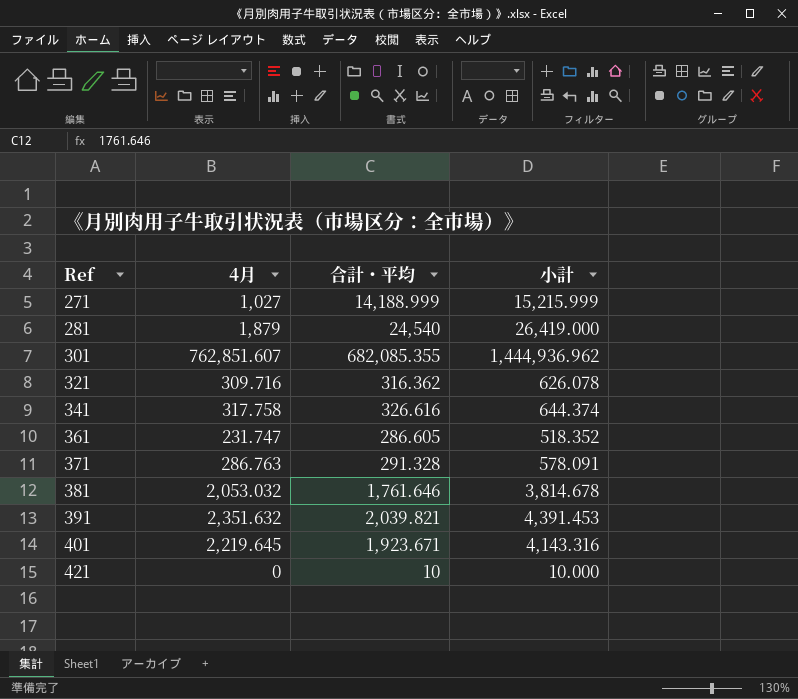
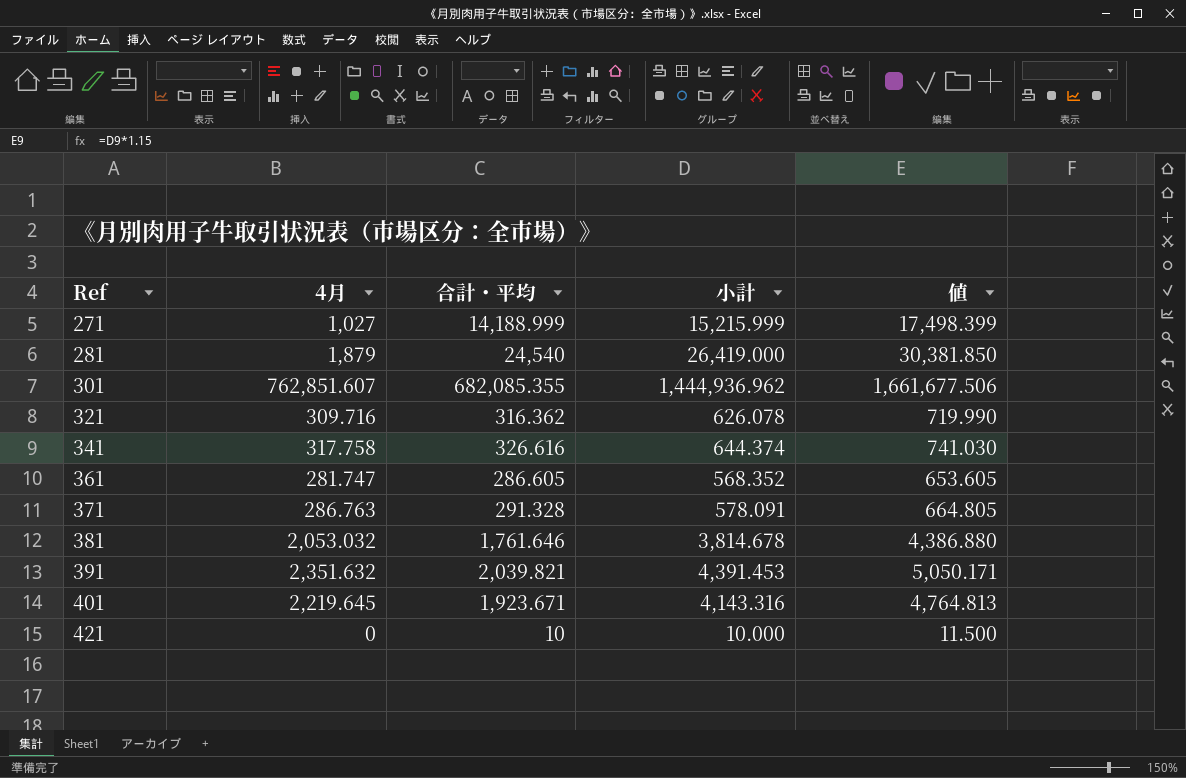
column 値 | formula: none -> [小計] * 1.15
361 | 4月: 231.747 -> 281.747
361 | 小計: 518.352 -> 568.352

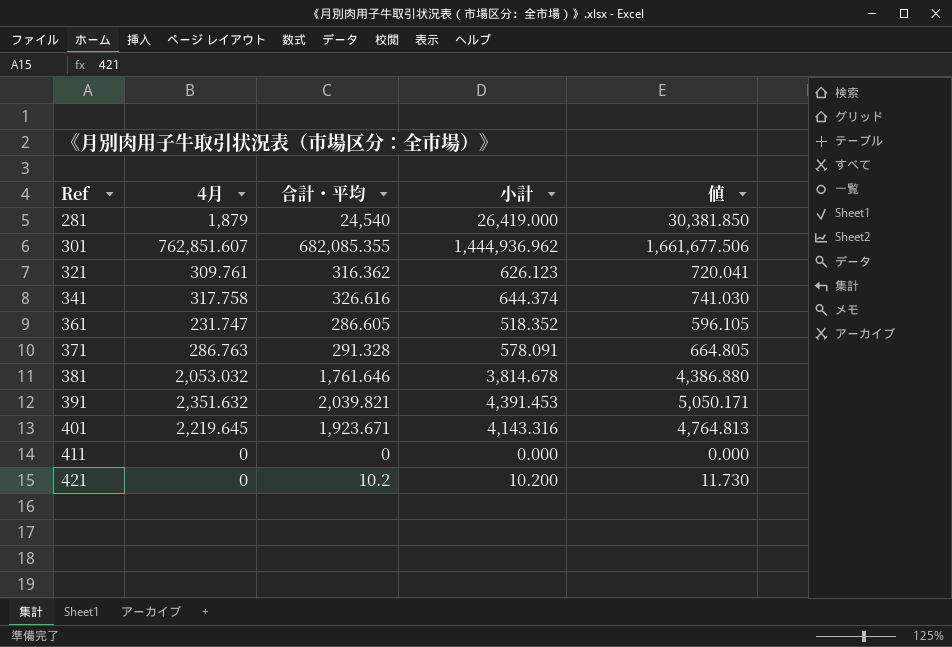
row 271: 1,027 | 14,188.999 | 15,215.999 | 17,498.399 -> none
321 | 4月: 309.716 -> 309.761
321 | 小計: 626.078 -> 626.123
321 | 値: 719.990 -> 720.041
361 | 4月: 281.747 -> 231.747
361 | 小計: 568.352 -> 518.352
361 | 値: 653.605 -> 596.105
row 411: none -> 0 | 0 | 0.000 | 0.000
421 | 合計・平均: 10 -> 10.2
421 | 小計: 10.000 -> 10.200
421 | 値: 11.500 -> 11.730

